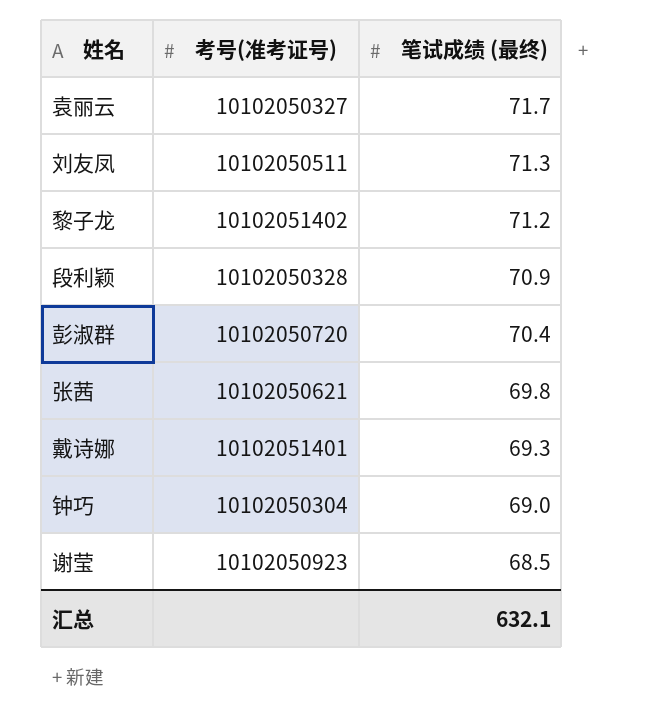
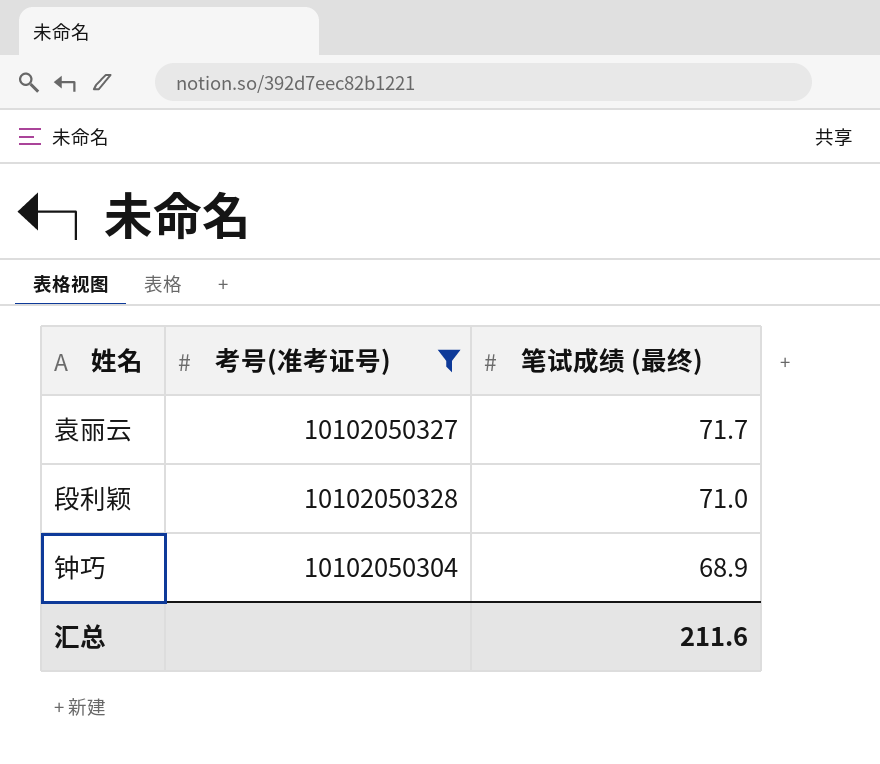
filter: none -> 考号(准考证号) <= 10102050328
段利颖 | 笔试成绩 (最终): 70.9 -> 71.0
钟巧 | 笔试成绩 (最终): 69.0 -> 68.9
汇总 | 笔试成绩 (最终): 632.1 -> 211.6

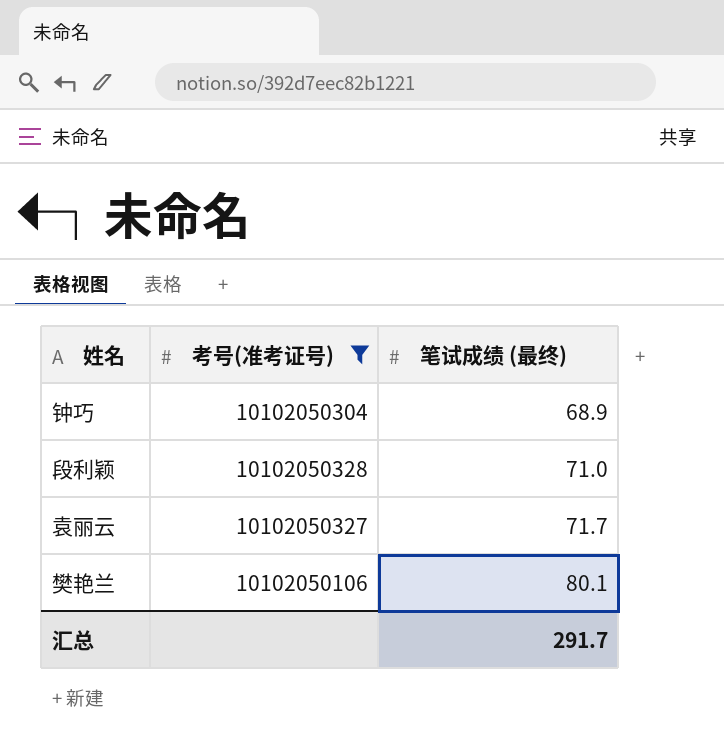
row order: 笔试成绩 (最终) descending -> 笔试成绩 (最终) ascending
row 樊艳兰: none -> 10102050106 | 80.1
汇总 | 笔试成绩 (最终): 211.6 -> 291.7

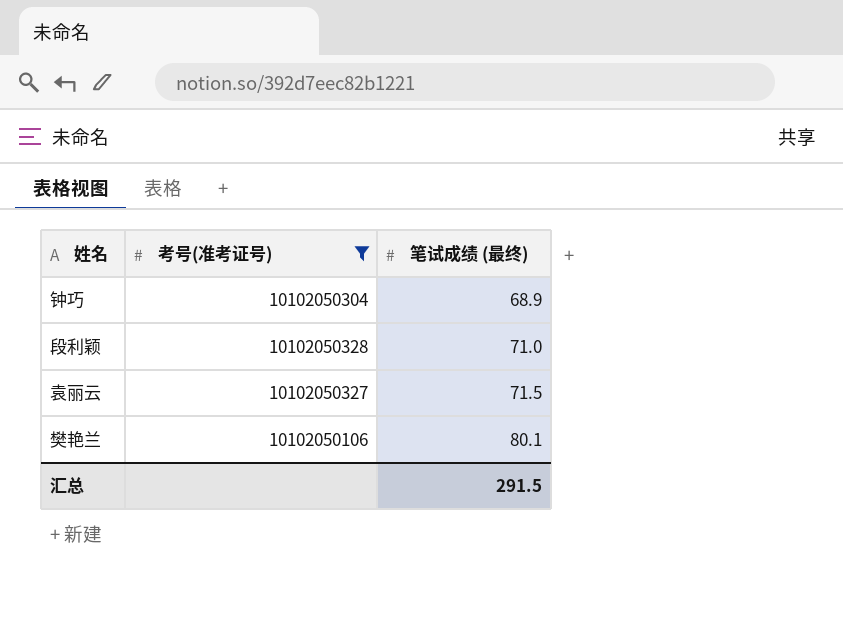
袁丽云 | 笔试成绩 (最终): 71.7 -> 71.5
汇总 | 笔试成绩 (最终): 291.7 -> 291.5

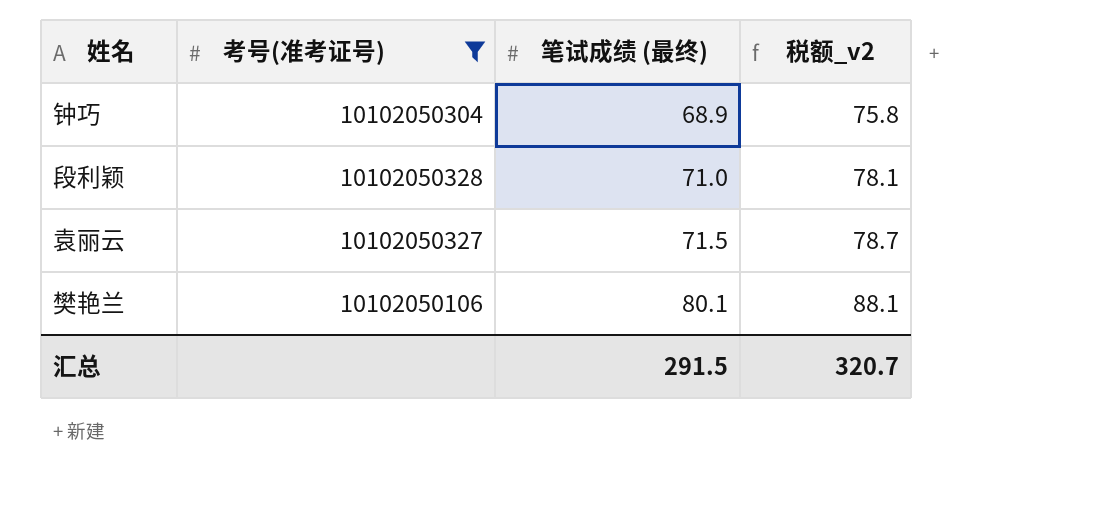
column 税额_v2 | formula: none -> [笔试成绩 (最终)] * 1.1

